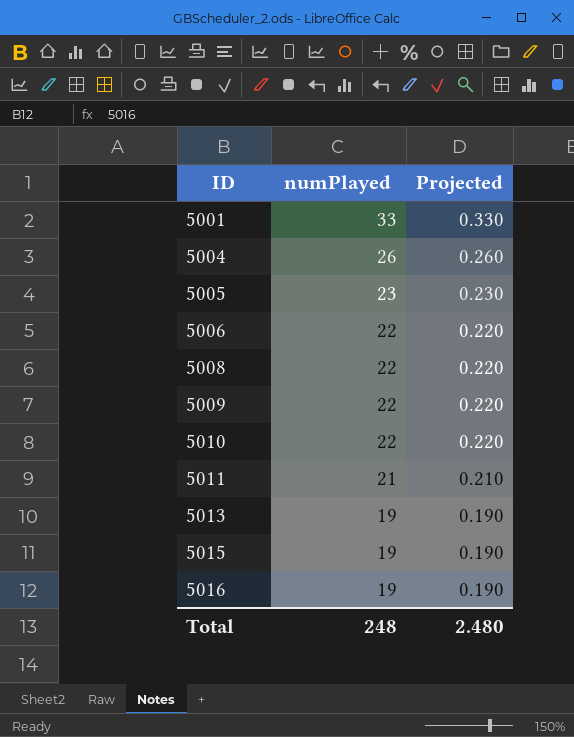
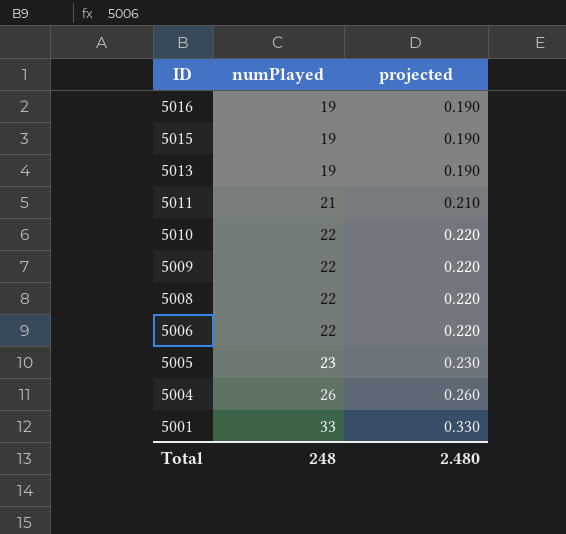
row order: ID ascending -> ID descending
column name: Projected -> projected

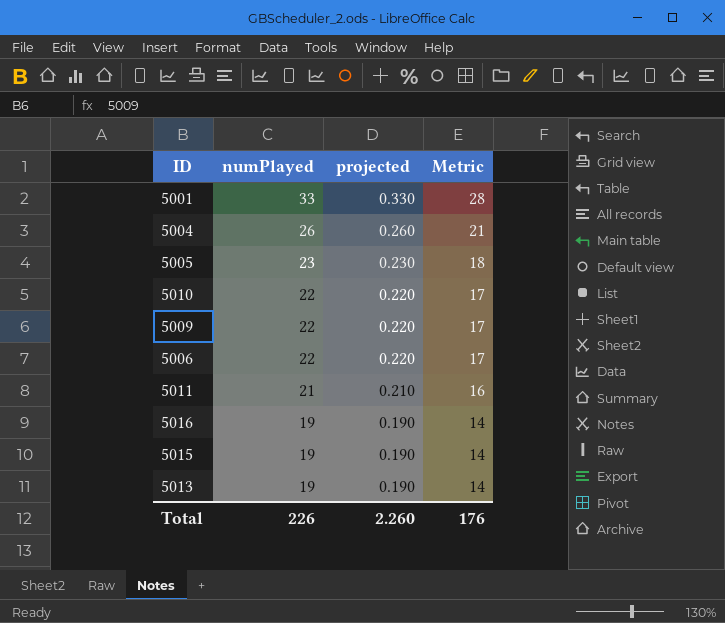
row order: ID descending -> numPlayed descending
column Metric | formula: none -> [numPlayed] - 5
row 5008: 22 | 0.220 -> none
Total | numPlayed: 248 -> 226
Total | projected: 2.480 -> 2.260

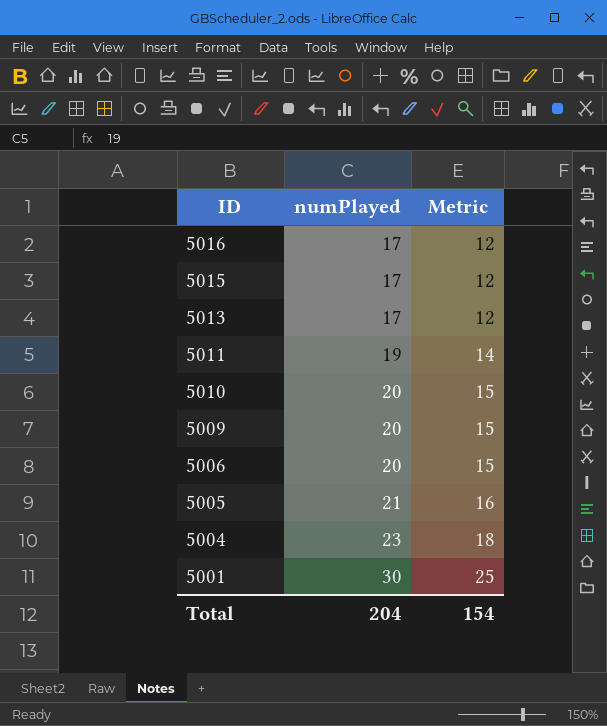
row order: numPlayed descending -> ID descending
column projected | formula: [numPlayed] * 0.01 -> none
5016 | numPlayed: 19 -> 17
5016 | Metric: 14 -> 12
5015 | numPlayed: 19 -> 17
5015 | Metric: 14 -> 12
5013 | numPlayed: 19 -> 17
5013 | Metric: 14 -> 12
5011 | numPlayed: 21 -> 19
5011 | Metric: 16 -> 14
5010 | numPlayed: 22 -> 20
5010 | Metric: 17 -> 15
5009 | numPlayed: 22 -> 20
5009 | Metric: 17 -> 15
5006 | numPlayed: 22 -> 20
5006 | Metric: 17 -> 15
5005 | numPlayed: 23 -> 21
5005 | Metric: 18 -> 16
5004 | numPlayed: 26 -> 23
5004 | Metric: 21 -> 18
5001 | numPlayed: 33 -> 30
5001 | Metric: 28 -> 25
Total | numPlayed: 226 -> 204
Total | Metric: 176 -> 154

